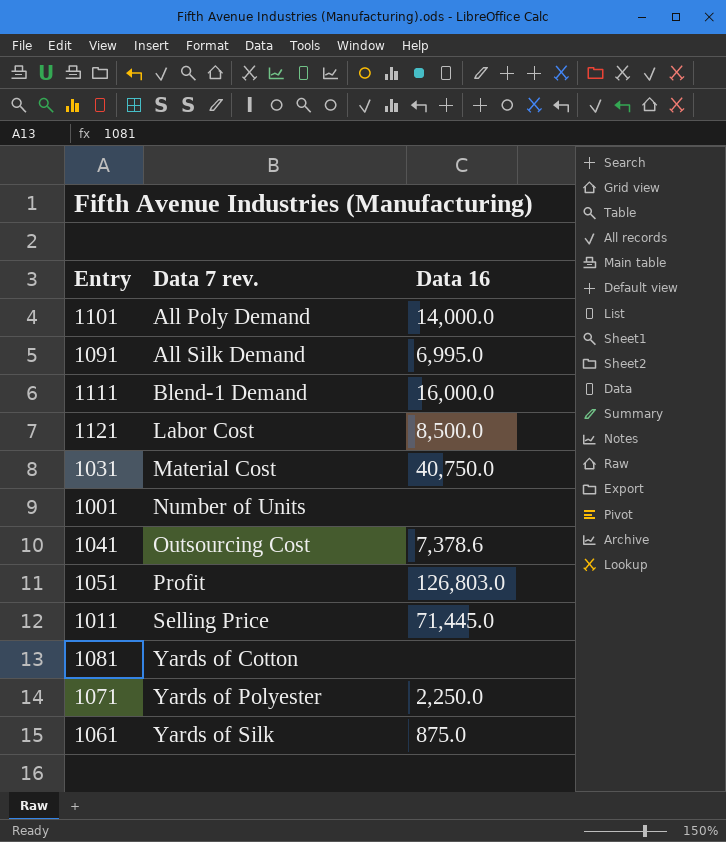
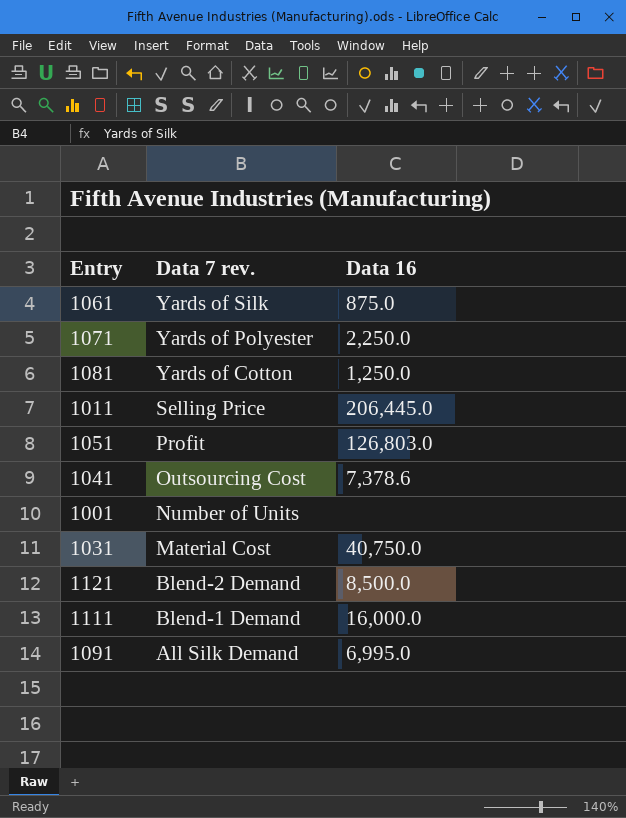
row order: Data 7 rev. ascending -> Data 7 rev. descending
row 1101: All Poly Demand | 14,000.0 -> none
1081 | Data 16: none -> 1,250.0
1011 | Data 16: 71,445.0 -> 206,445.0
1121 | Data 7 rev.: Labor Cost -> Blend-2 Demand

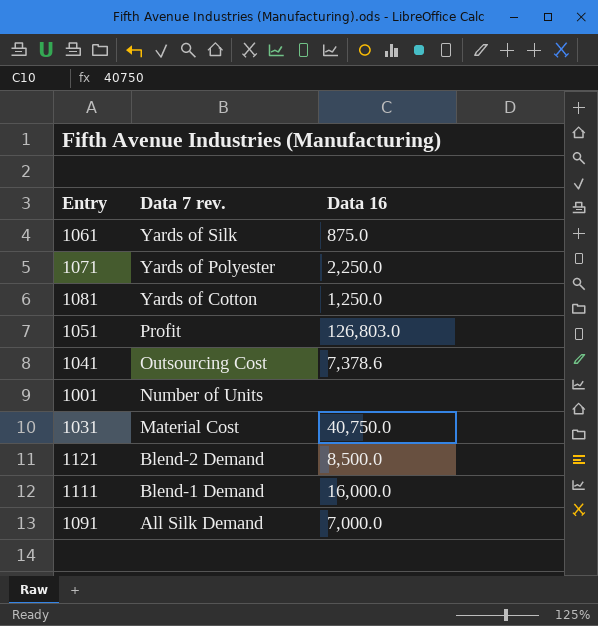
row 1011: Selling Price | 206,445.0 -> none
1091 | Data 16: 6,995.0 -> 7,000.0

